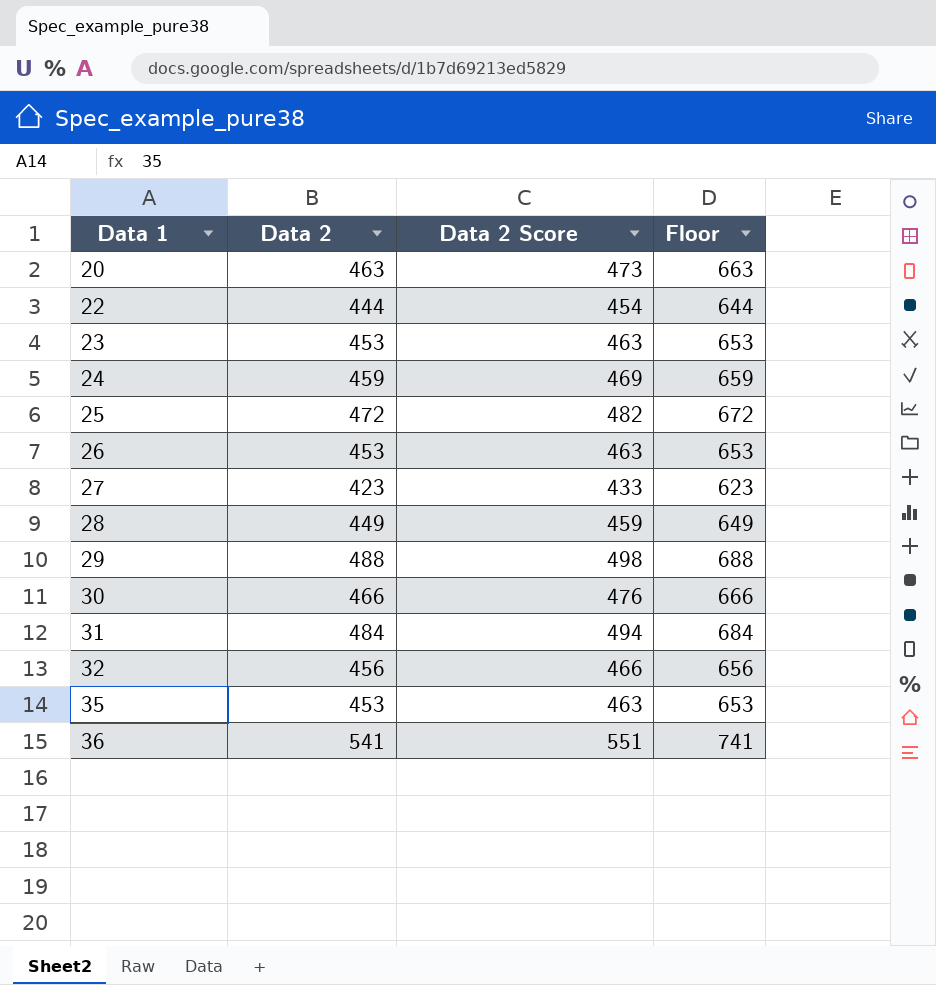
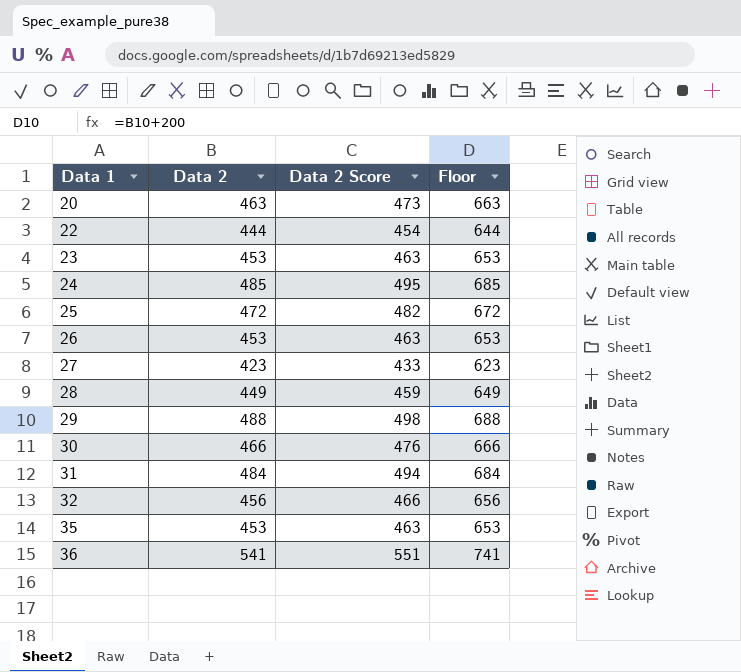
24 | Data 2: 459 -> 485
24 | Data 2 Score: 469 -> 495
24 | Floor: 659 -> 685

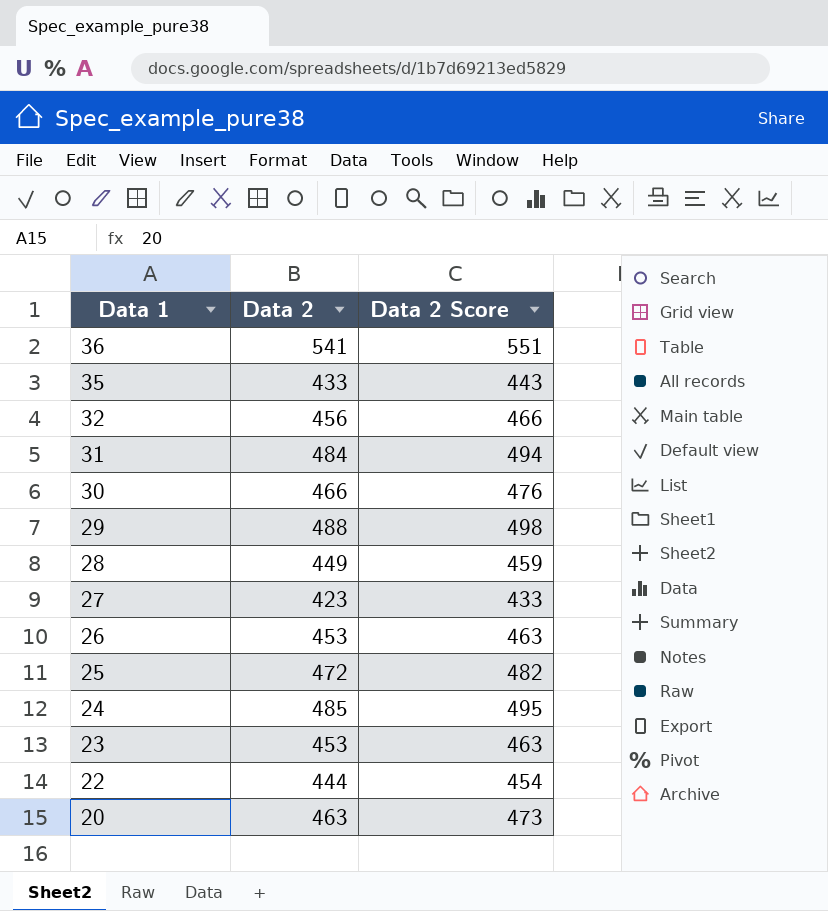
row order: Data 1 ascending -> Data 1 descending
column Floor | formula: [Data 2] + 200 -> none
35 | Data 2: 453 -> 433
35 | Data 2 Score: 463 -> 443

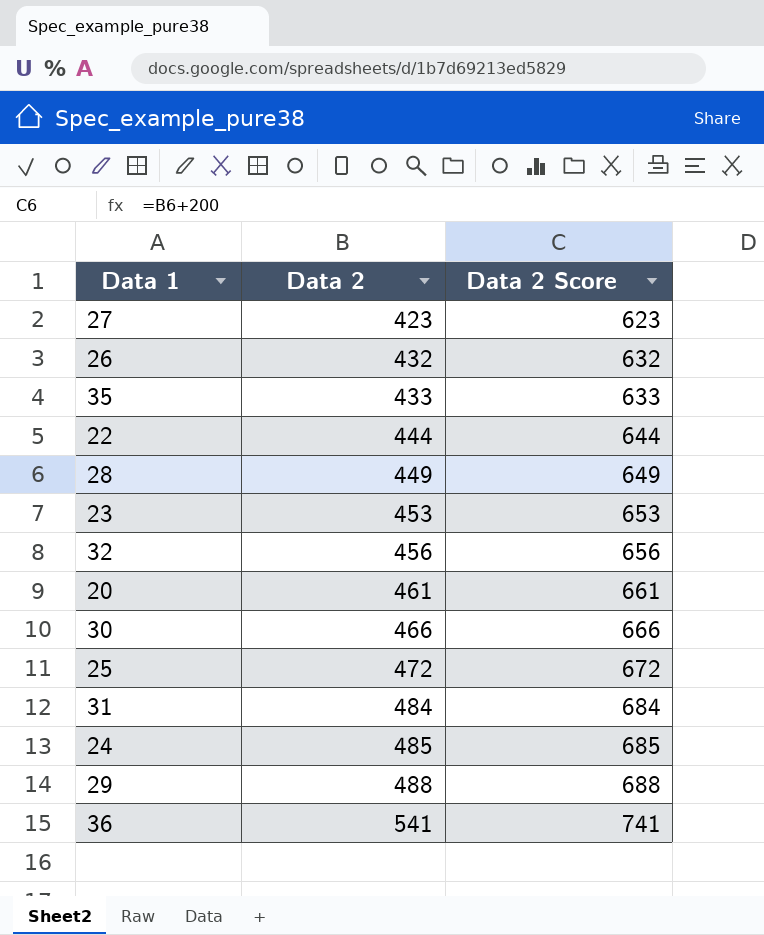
row order: Data 1 descending -> Data 2 ascending
column Data 2 Score | formula: [Data 2] + 10 -> [Data 2] + 200
26 | Data 2: 453 -> 432
20 | Data 2: 463 -> 461

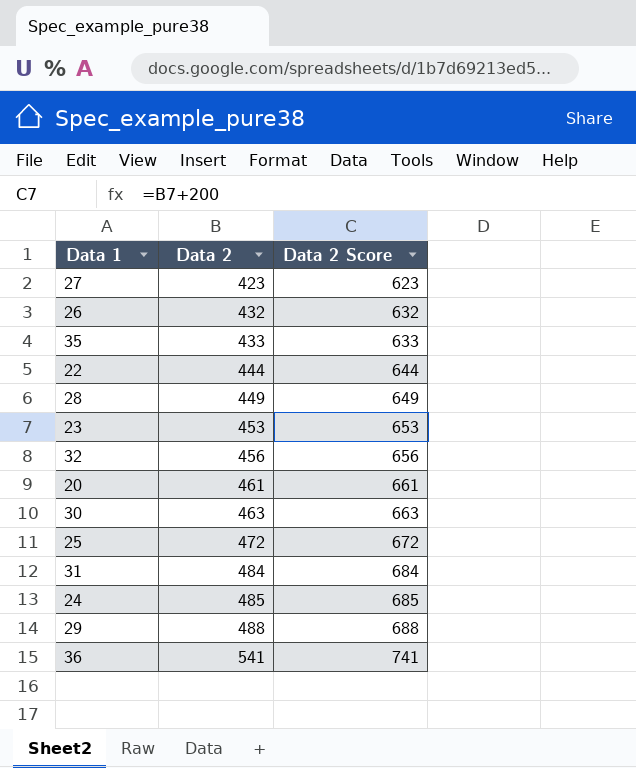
30 | Data 2: 466 -> 463
30 | Data 2 Score: 666 -> 663

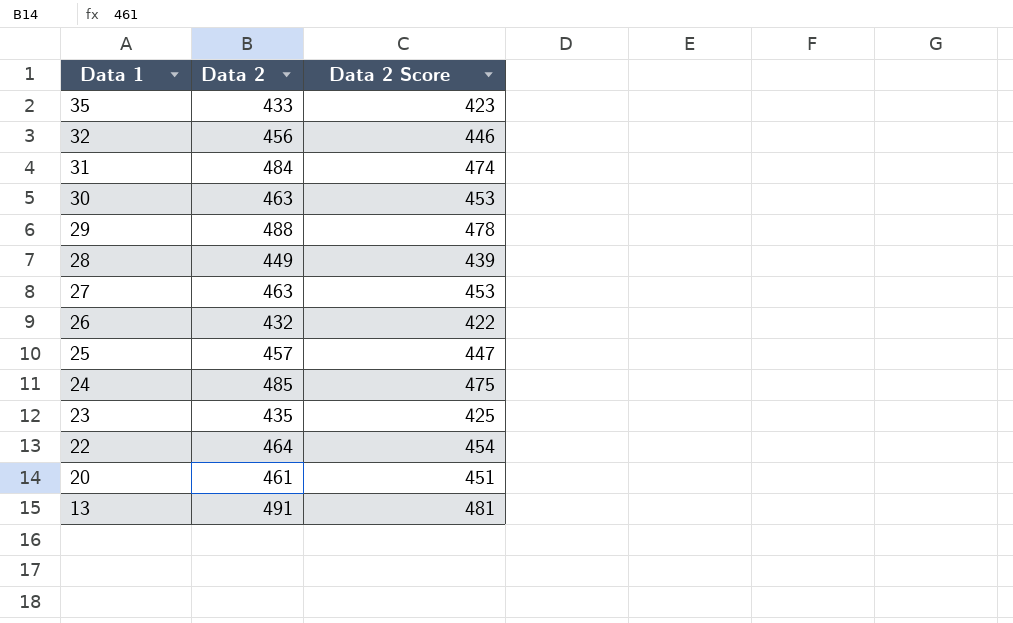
row order: Data 2 ascending -> Data 1 descending
column Data 2 Score | formula: [Data 2] + 200 -> [Data 2] - 10
row 36: 541 | 741 -> none
27 | Data 2: 423 -> 463
25 | Data 2: 472 -> 457
23 | Data 2: 453 -> 435
22 | Data 2: 444 -> 464
row 13: none -> 491 | 481

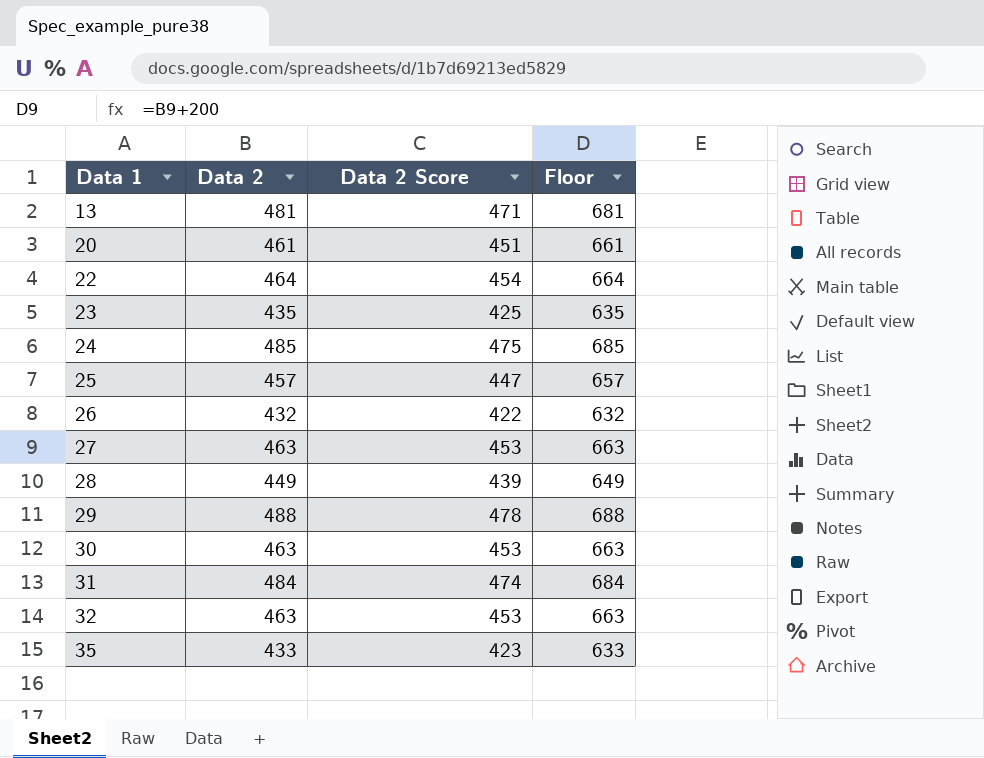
row order: Data 1 descending -> Data 1 ascending
column Floor | formula: none -> [Data 2] + 200
13 | Data 2: 491 -> 481
13 | Data 2 Score: 481 -> 471
32 | Data 2: 456 -> 463
32 | Data 2 Score: 446 -> 453

